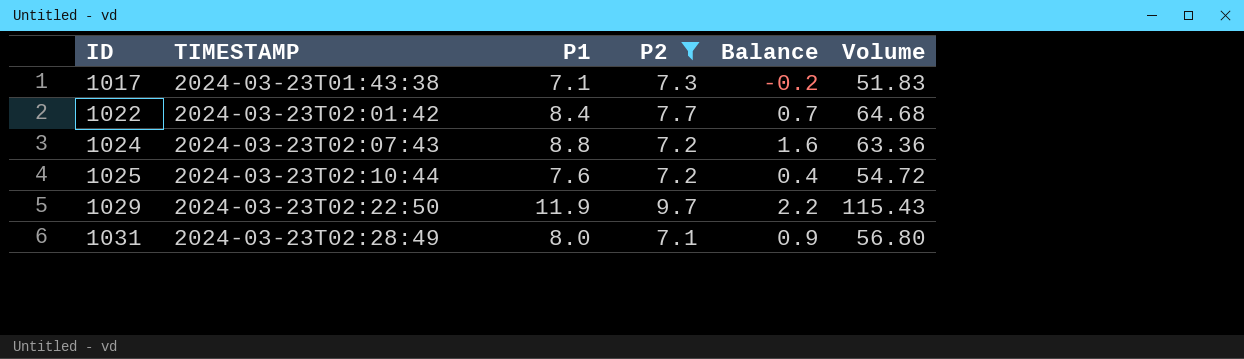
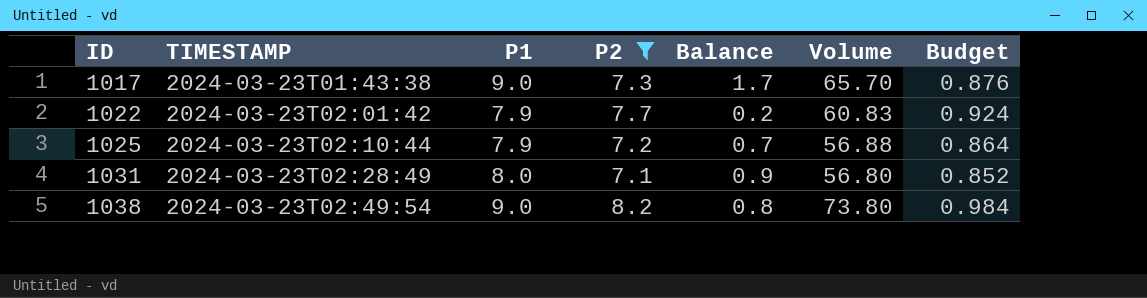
column Budget | formula: none -> [P2] * 0.12
row 1024: 2024-03-23T02:07:43 | 8.8 | 7.2 | 1.6 | 63.36 -> none
row 1029: 2024-03-23T02:22:50 | 11.9 | 9.7 | 2.2 | 115.43 -> none
1017 | P1: 7.1 -> 9.0
1017 | Balance: -0.2 -> 1.7
1017 | Volume: 51.83 -> 65.70
1022 | P1: 8.4 -> 7.9
1022 | Balance: 0.7 -> 0.2
1022 | Volume: 64.68 -> 60.83
1025 | P1: 7.6 -> 7.9
1025 | Balance: 0.4 -> 0.7
1025 | Volume: 54.72 -> 56.88
row 1038: none -> 2024-03-23T02:49:54 | 9.0 | 8.2 | 0.8 | 73.80 | 0.984

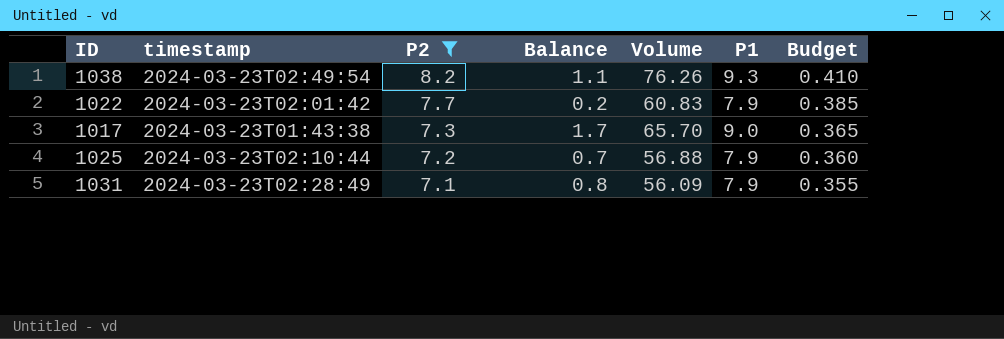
row order: ID ascending -> P2 descending
column name: TIMESTAMP -> timestamp
column P1 | position: 3 -> 6
column Budget | formula: [P2] * 0.12 -> [P2] * 0.05
1038 | Balance: 0.8 -> 1.1
1038 | Volume: 73.80 -> 76.26
1038 | P1: 9.0 -> 9.3
1031 | Balance: 0.9 -> 0.8
1031 | Volume: 56.80 -> 56.09
1031 | P1: 8.0 -> 7.9

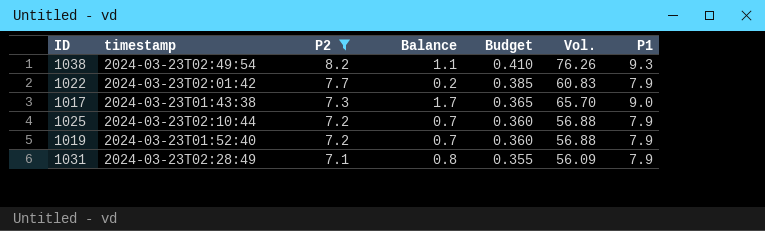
column Budget | position: 7 -> 5
column name: Volume -> Vol.
row 1019: none -> 2024-03-23T01:52:40 | 7.2 | 0.7 | 0.360 | 56.88 | 7.9

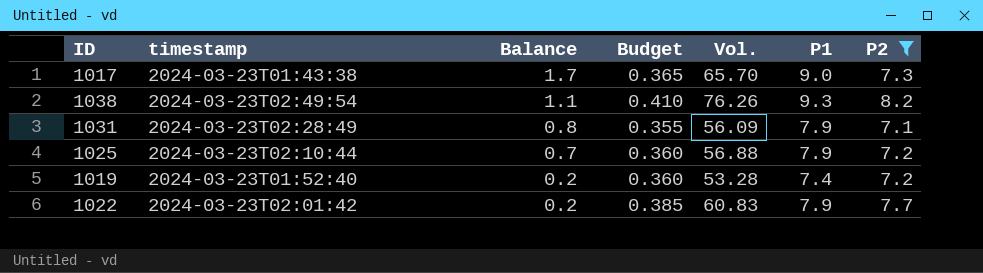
row order: P2 descending -> Balance descending
column P2 | position: 3 -> 7
1019 | Balance: 0.7 -> 0.2
1019 | Vol.: 56.88 -> 53.28
1019 | P1: 7.9 -> 7.4

